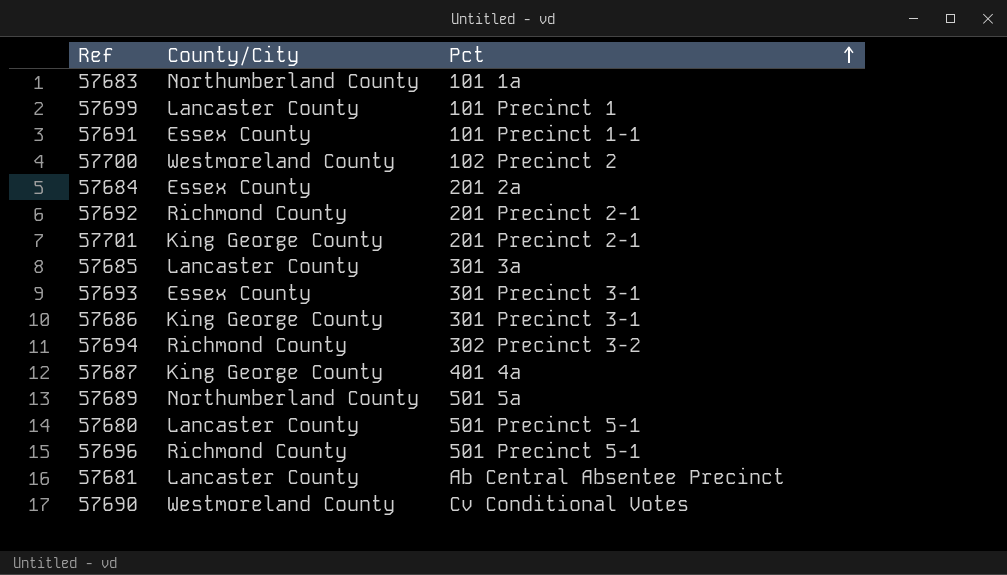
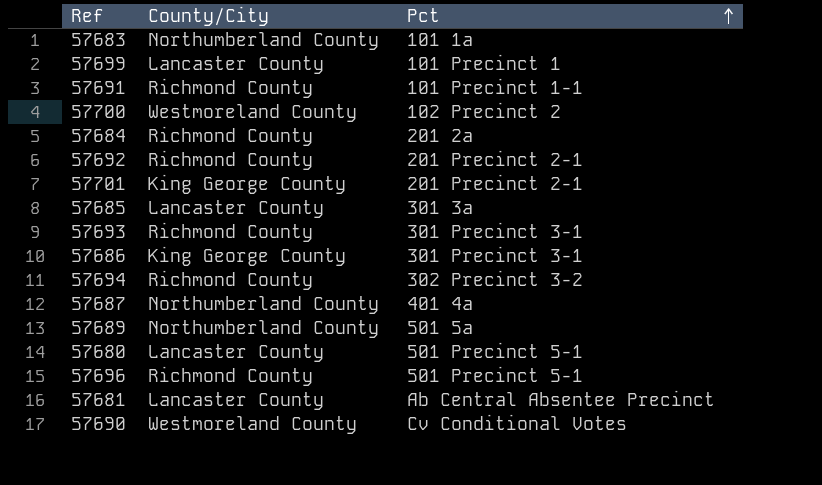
57691 | County/City: Essex County -> Richmond County
57684 | County/City: Essex County -> Richmond County
57693 | County/City: Essex County -> Richmond County
57687 | County/City: King George County -> Northumberland County

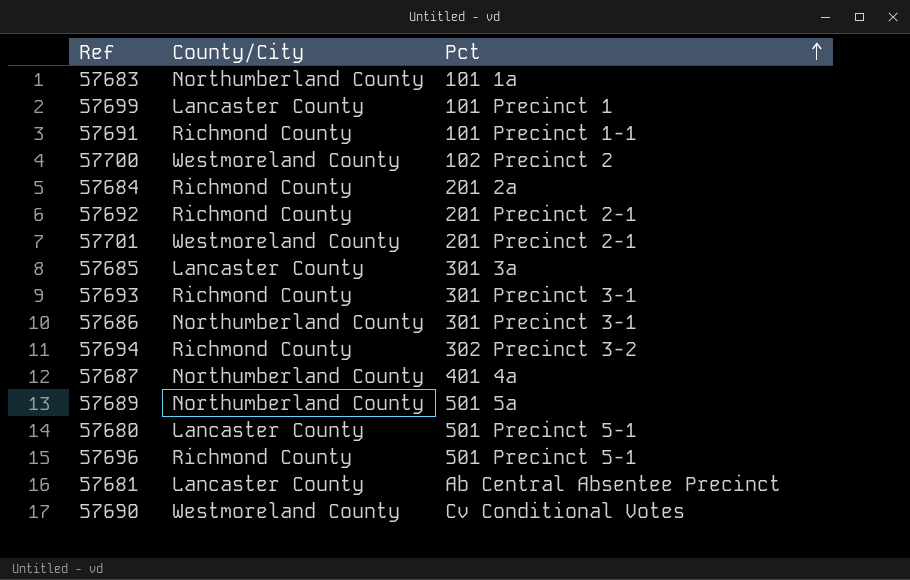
57701 | County/City: King George County -> Westmoreland County
57686 | County/City: King George County -> Northumberland County

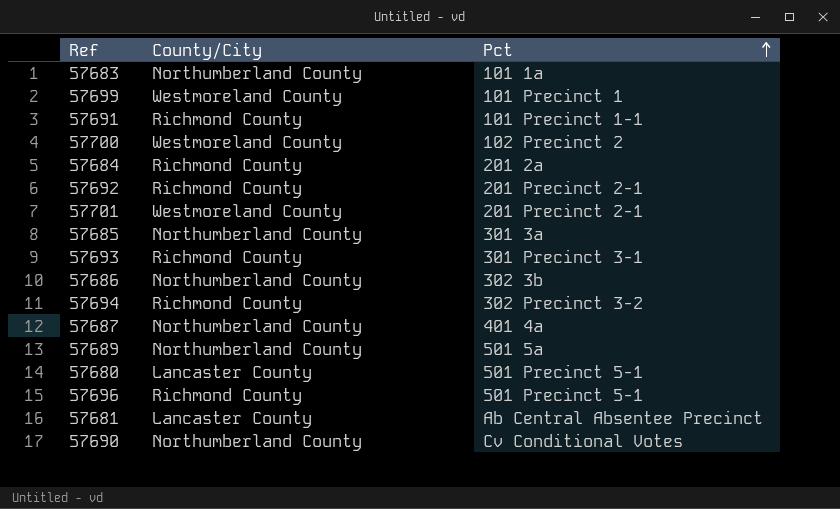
57699 | County/City: Lancaster County -> Westmoreland County
57685 | County/City: Lancaster County -> Northumberland County
57686 | Pct: 301 Precinct 3-1 -> 302 3b
57690 | County/City: Westmoreland County -> Northumberland County

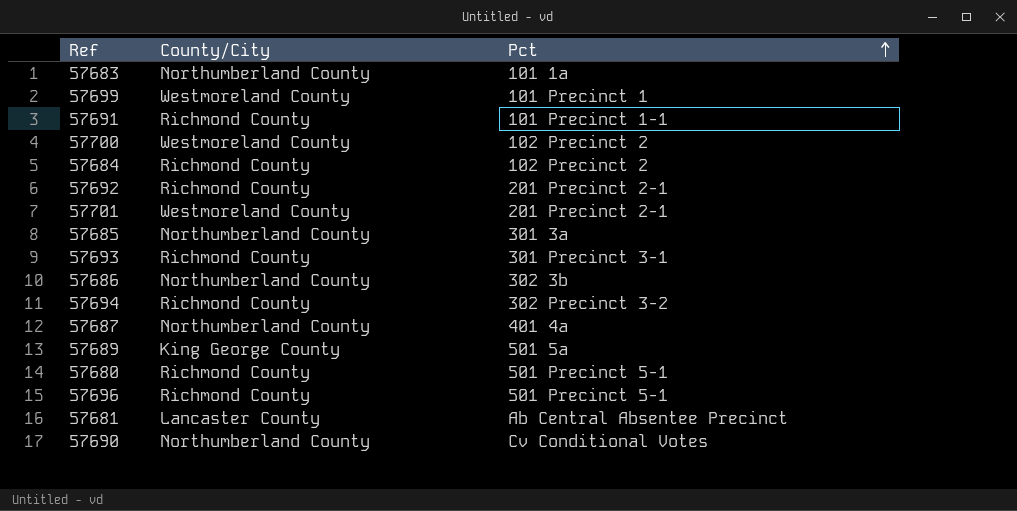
57684 | Pct: 201 2a -> 102 Precinct 2
57689 | County/City: Northumberland County -> King George County
57680 | County/City: Lancaster County -> Richmond County

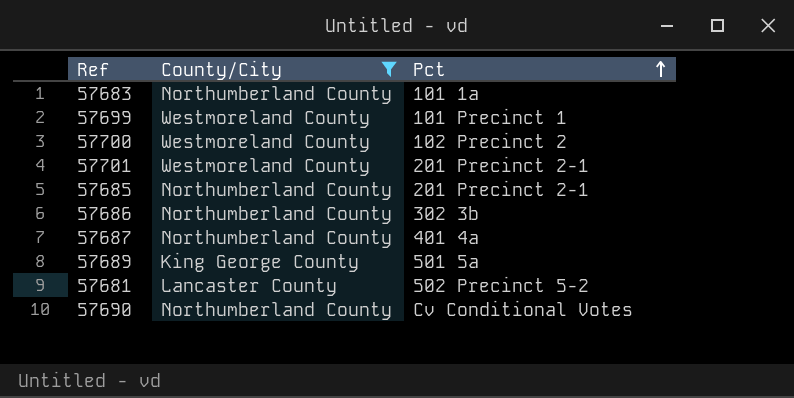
filter: none -> County/City != Richmond County
57685 | Pct: 301 3a -> 201 Precinct 2-1
57681 | Pct: Ab Central Absentee Precinct -> 502 Precinct 5-2

